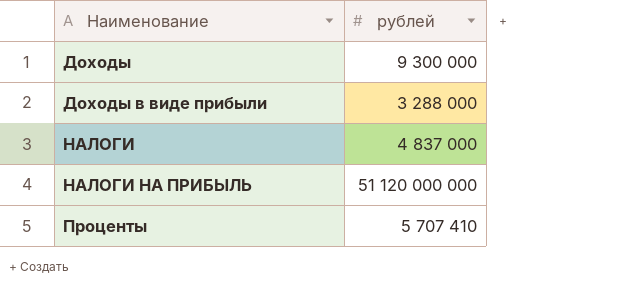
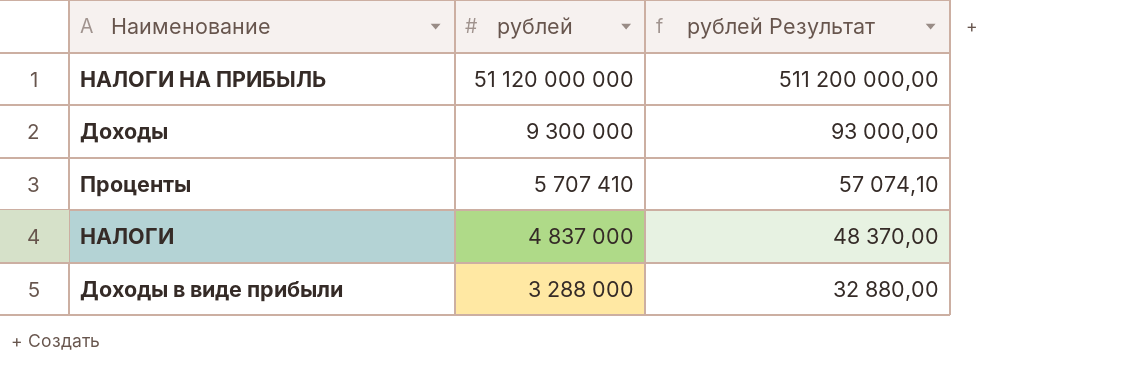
row order: Наименование ascending -> рублей descending
column рублей Результат | formula: none -> [рублей] * 0,01

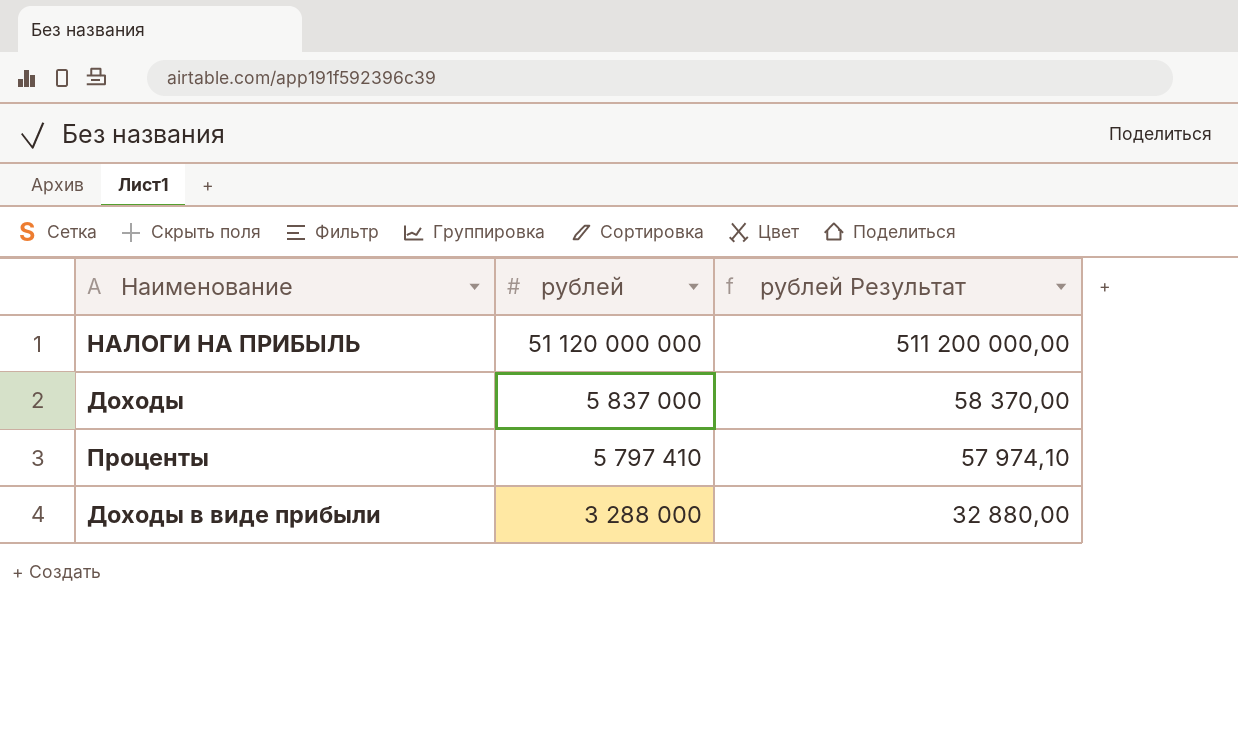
row НАЛОГИ: 4 837 000 | 48 370,00 -> none
Доходы | рублей: 9 300 000 -> 5 837 000
Доходы | рублей Результат: 93 000,00 -> 58 370,00
Проценты | рублей: 5 707 410 -> 5 797 410
Проценты | рублей Результат: 57 074,10 -> 57 974,10

